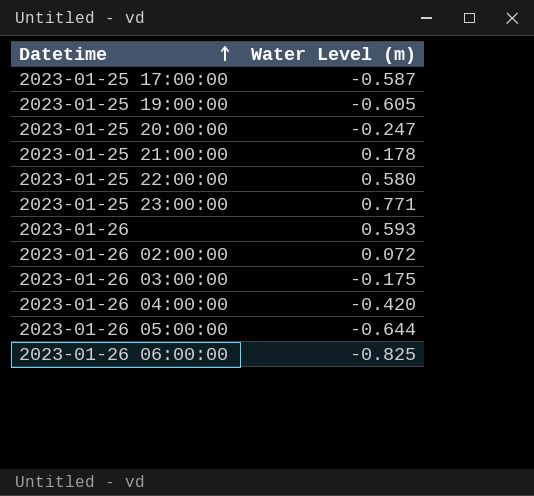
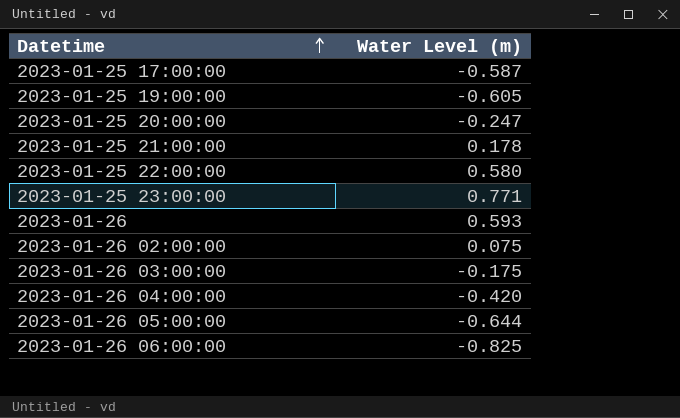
2023-01-26 02:00:00 | Water Level (m): 0.072 -> 0.075

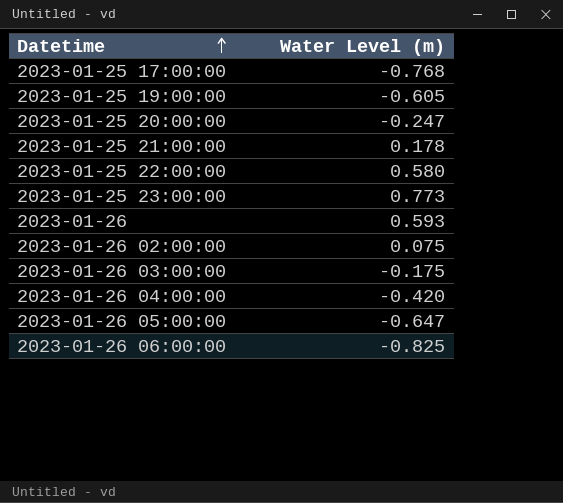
2023-01-25 17:00:00 | Water Level (m): -0.587 -> -0.768
2023-01-25 23:00:00 | Water Level (m): 0.771 -> 0.773
2023-01-26 05:00:00 | Water Level (m): -0.644 -> -0.647

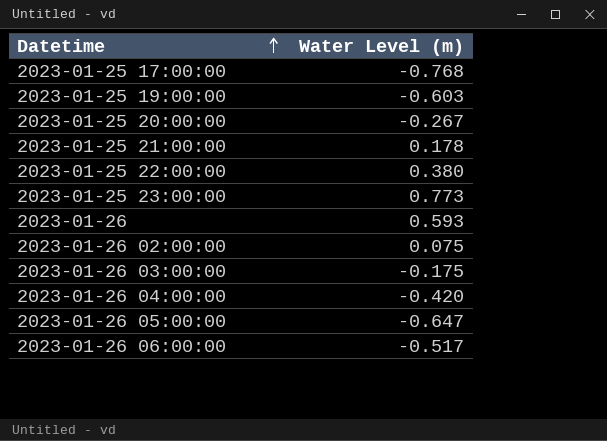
2023-01-25 19:00:00 | Water Level (m): -0.605 -> -0.603
2023-01-25 20:00:00 | Water Level (m): -0.247 -> -0.267
2023-01-25 22:00:00 | Water Level (m): 0.580 -> 0.380
2023-01-26 06:00:00 | Water Level (m): -0.825 -> -0.517

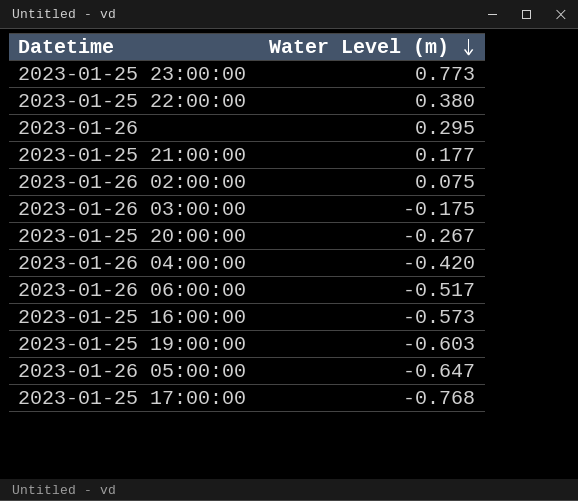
row order: Datetime ascending -> Water Level (m) descending
2023-01-26 | Water Level (m): 0.593 -> 0.295
2023-01-25 21:00:00 | Water Level (m): 0.178 -> 0.177
row 2023-01-25 16:00:00: none -> -0.573

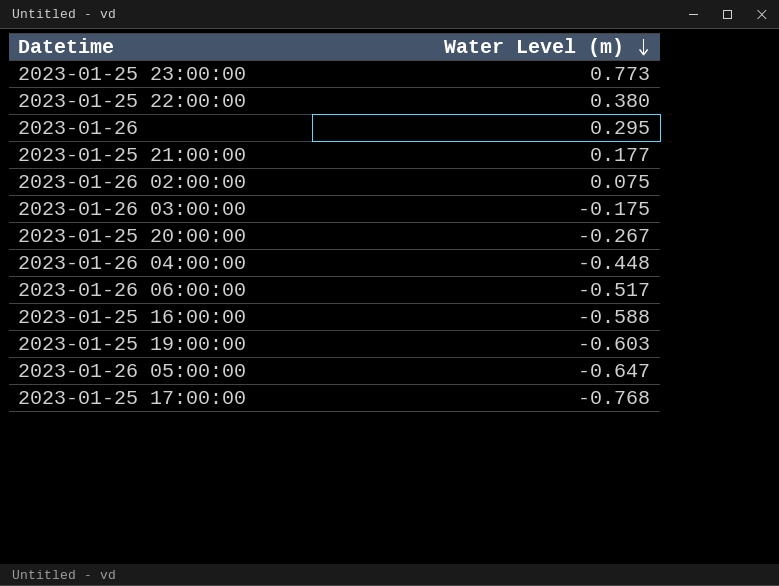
2023-01-26 04:00:00 | Water Level (m): -0.420 -> -0.448
2023-01-25 16:00:00 | Water Level (m): -0.573 -> -0.588

